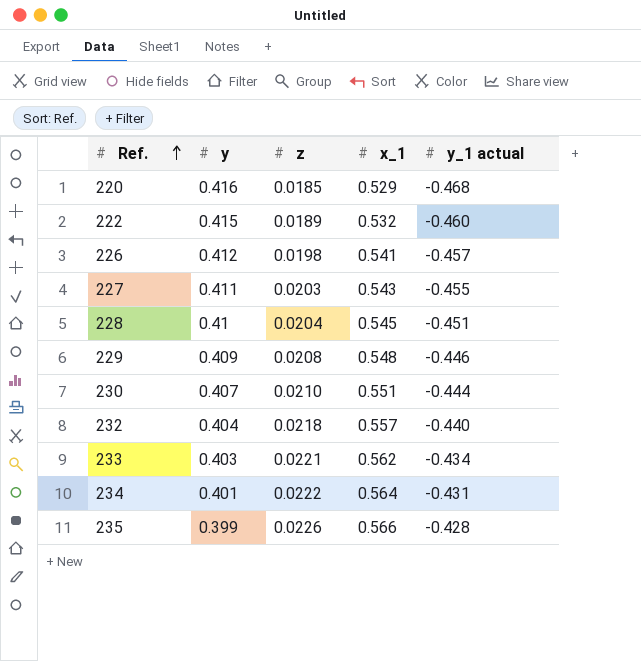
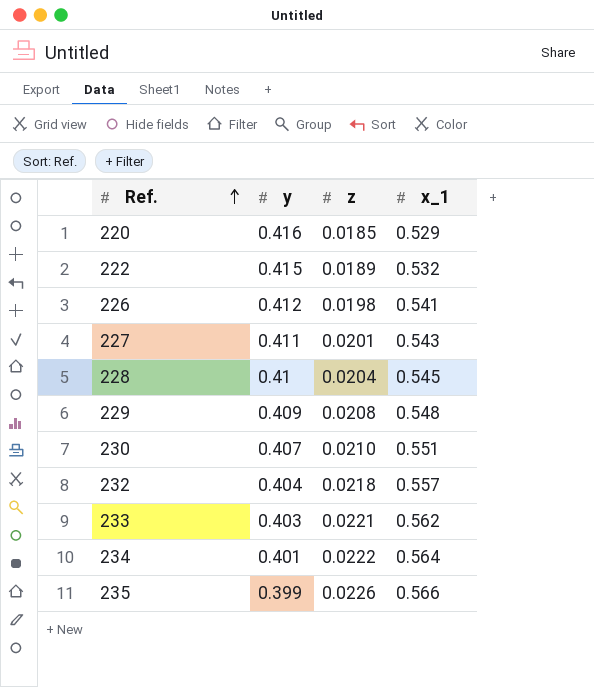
column y_1 actual | position: 5 -> none
227 | z: 0.0203 -> 0.0201

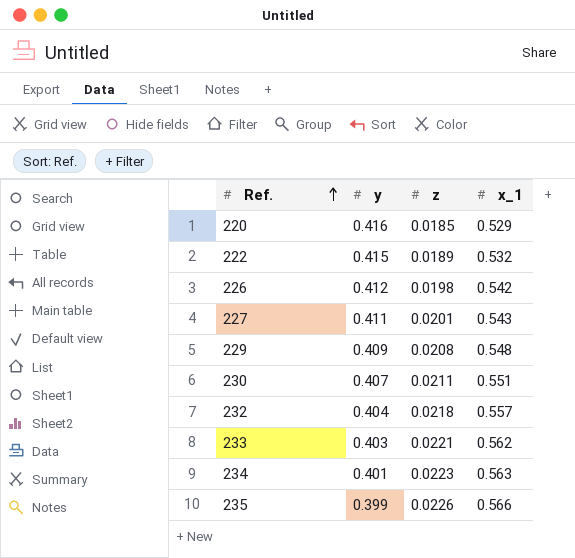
row 228: 0.41 | 0.0204 | 0.545 -> none
226 | x_1: 0.541 -> 0.542
230 | z: 0.0210 -> 0.0211
234 | z: 0.0222 -> 0.0223
234 | x_1: 0.564 -> 0.563

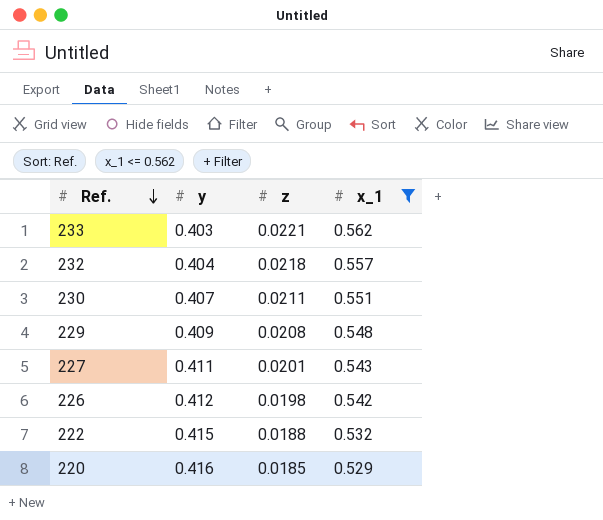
filter: none -> x_1 <= 0.562
row order: Ref. ascending -> Ref. descending
222 | z: 0.0189 -> 0.0188

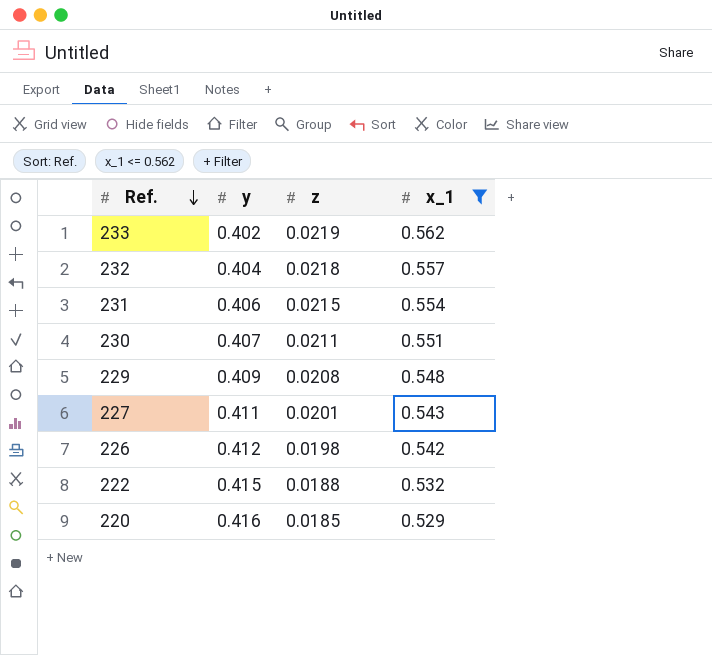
233 | y: 0.403 -> 0.402
233 | z: 0.0221 -> 0.0219
row 231: none -> 0.406 | 0.0215 | 0.554

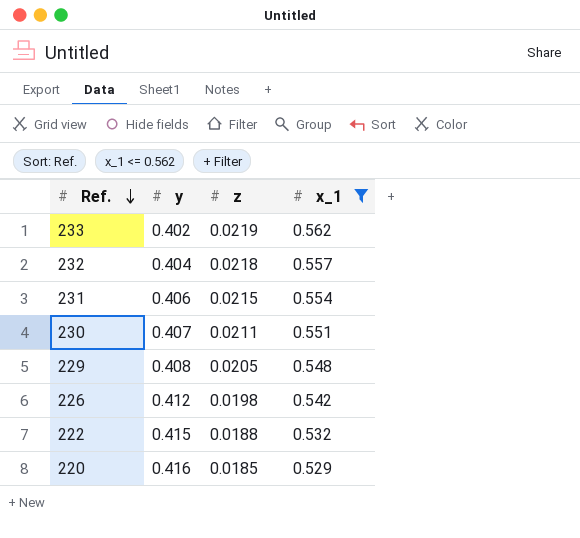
row 227: 0.411 | 0.0201 | 0.543 -> none
229 | y: 0.409 -> 0.408
229 | z: 0.0208 -> 0.0205

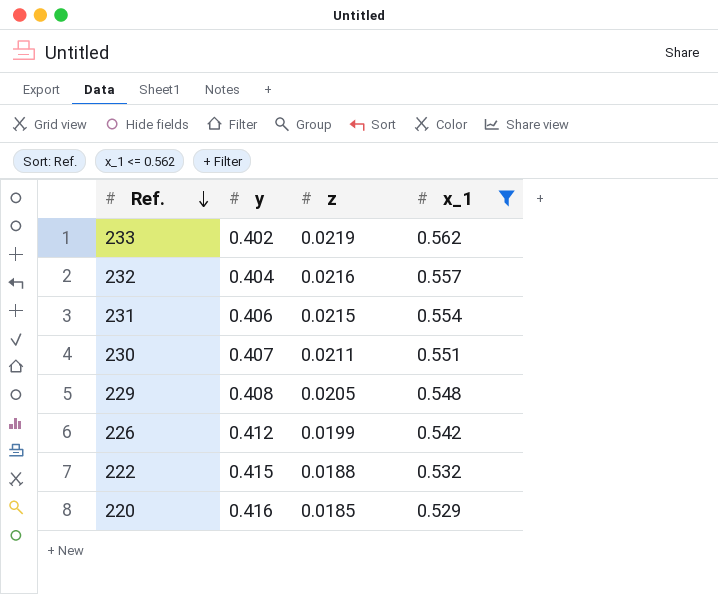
232 | z: 0.0218 -> 0.0216
226 | z: 0.0198 -> 0.0199

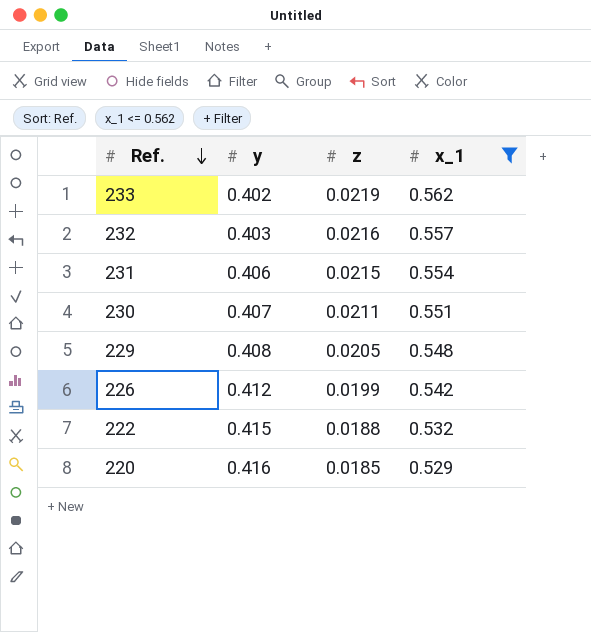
232 | y: 0.404 -> 0.403

